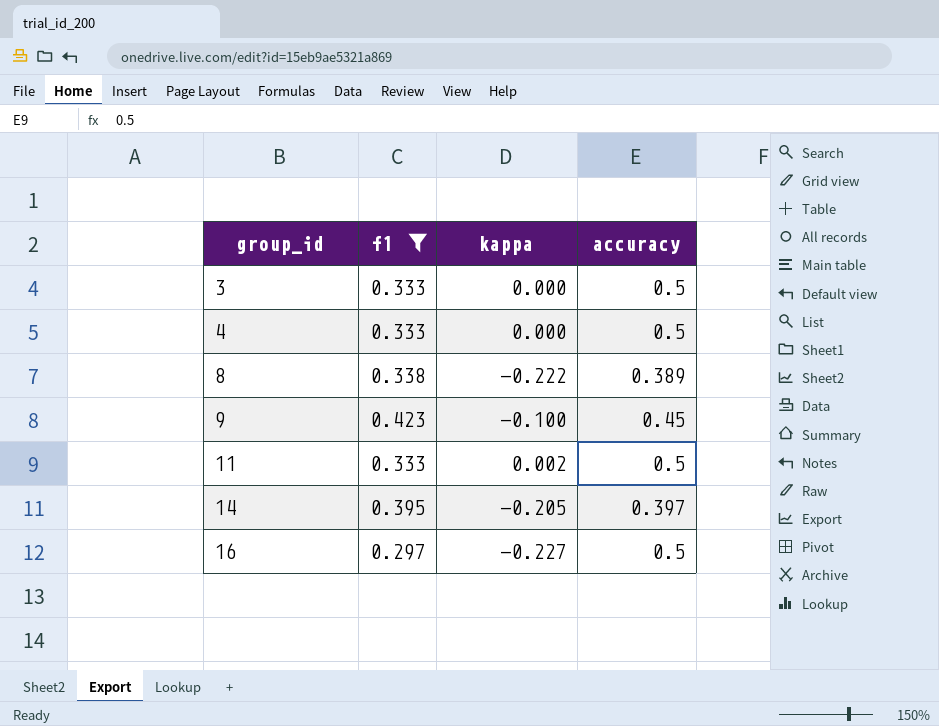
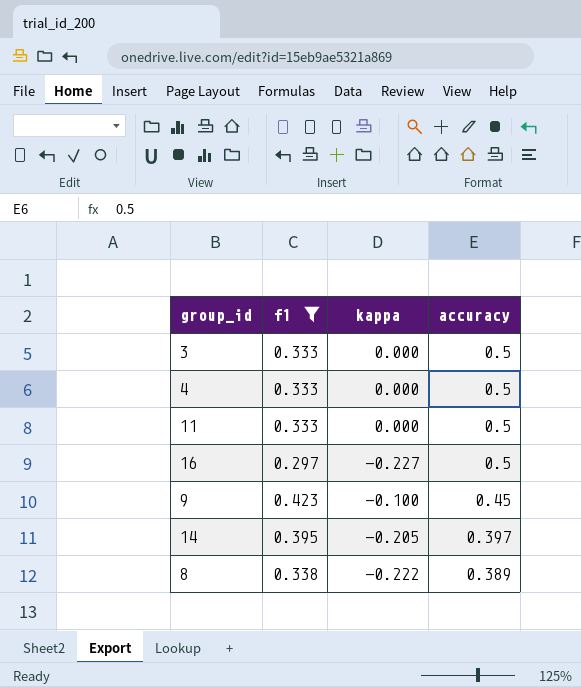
row order: group_id ascending -> accuracy descending
11 | kappa: 0.002 -> 0.000

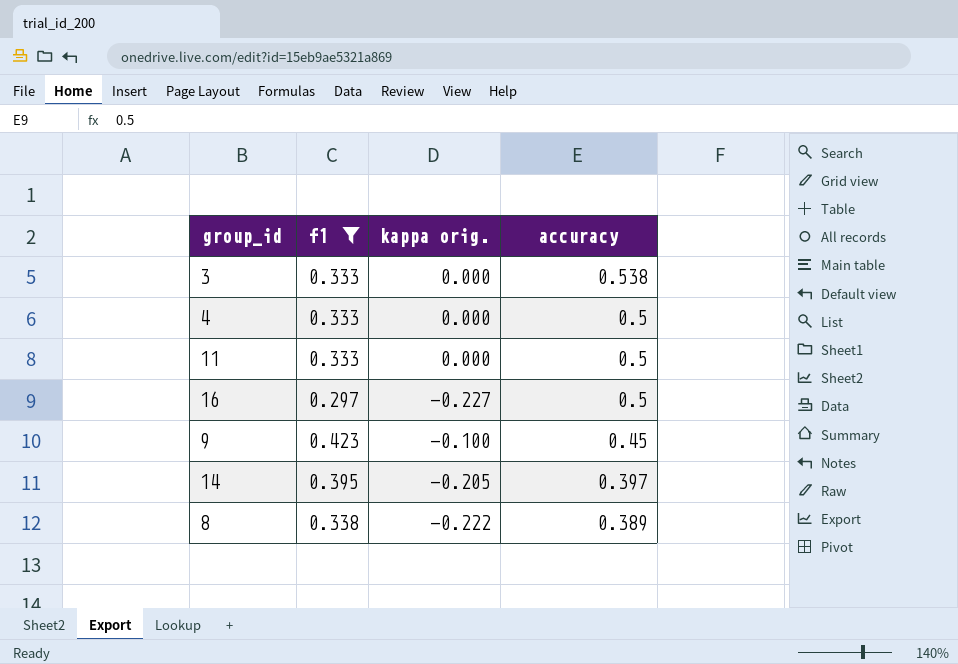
column name: kappa -> kappa orig.
3 | accuracy: 0.5 -> 0.538

